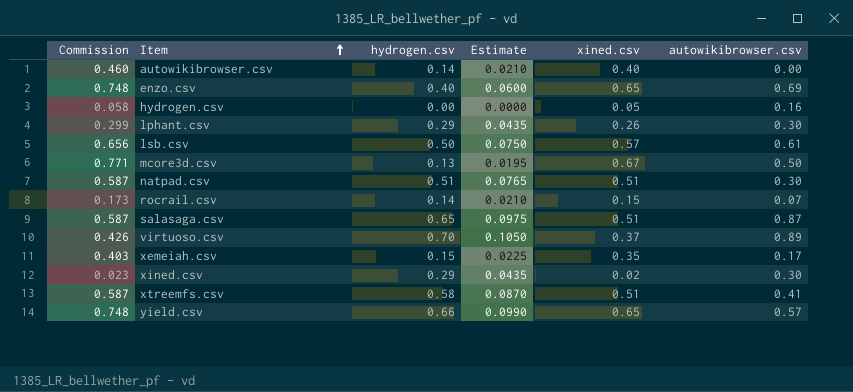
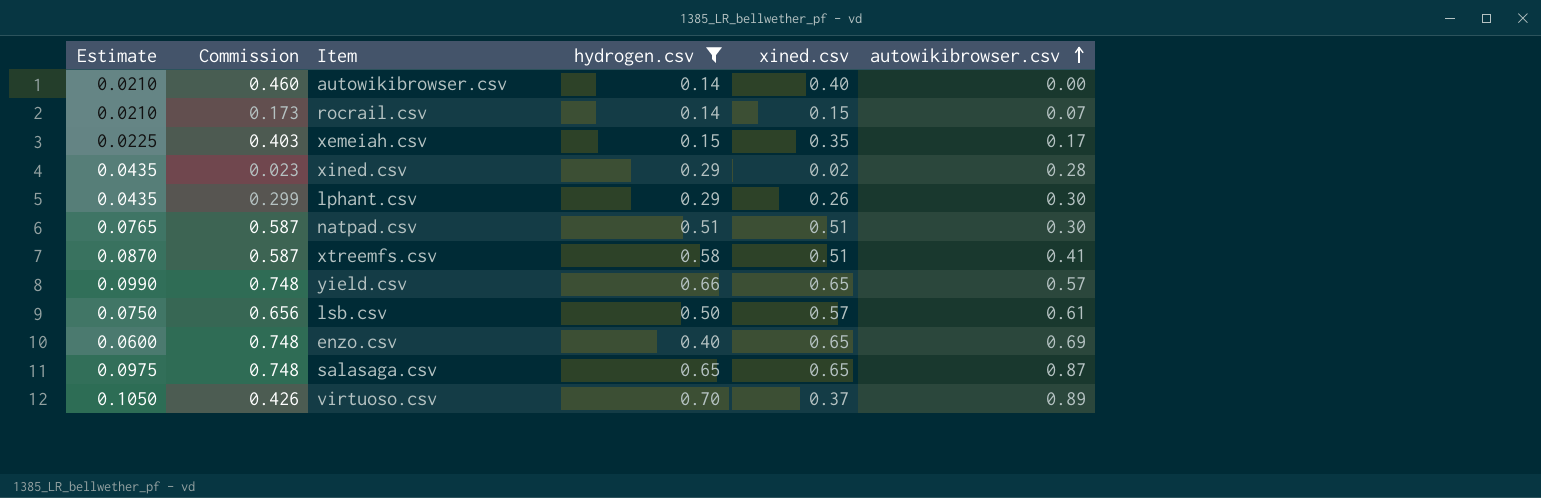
filter: none -> hydrogen.csv >= 0.14
row order: Item ascending -> autowikibrowser.csv ascending
column Estimate | position: 4 -> 1
xined.csv | autowikibrowser.csv: 0.30 -> 0.28
salasaga.csv | Commission: 0.587 -> 0.748
salasaga.csv | xined.csv: 0.51 -> 0.65

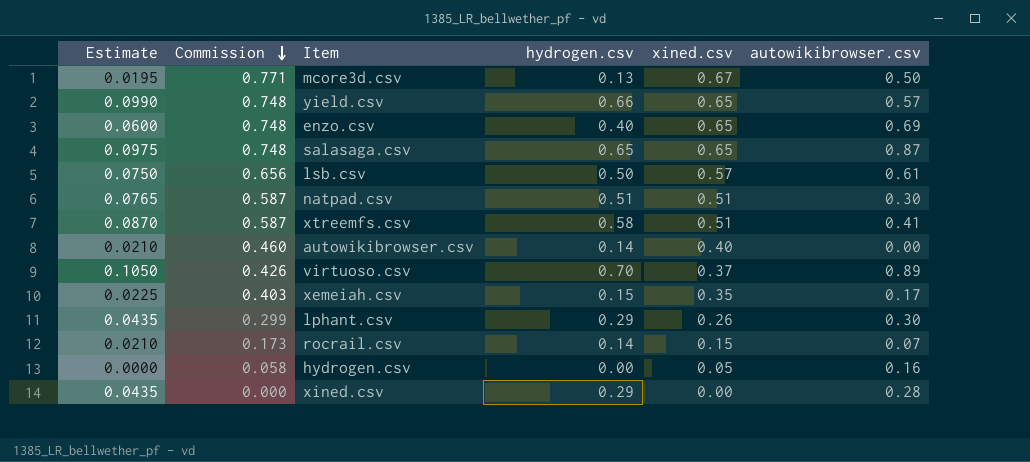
filter: hydrogen.csv >= 0.14 -> none
row order: autowikibrowser.csv ascending -> Commission descending
xined.csv | Commission: 0.023 -> 0.000
xined.csv | xined.csv: 0.02 -> 0.00

